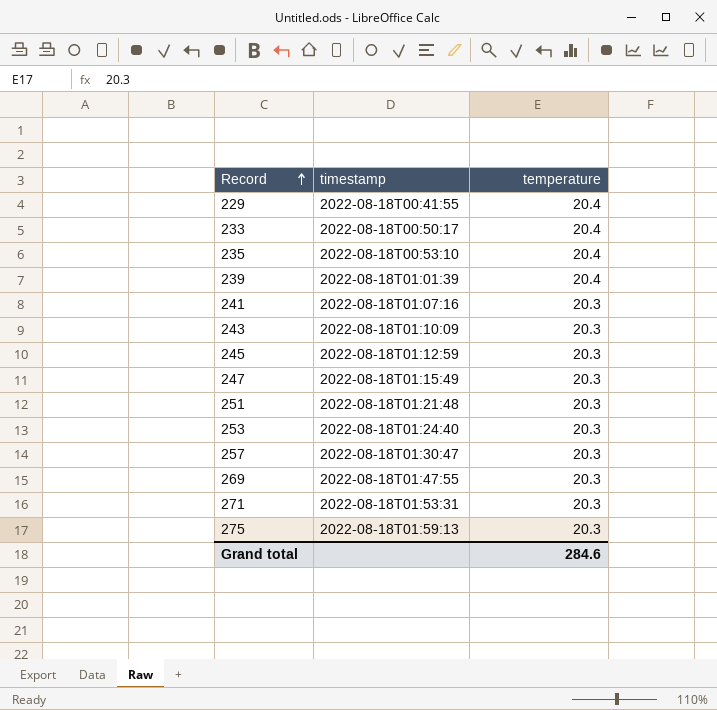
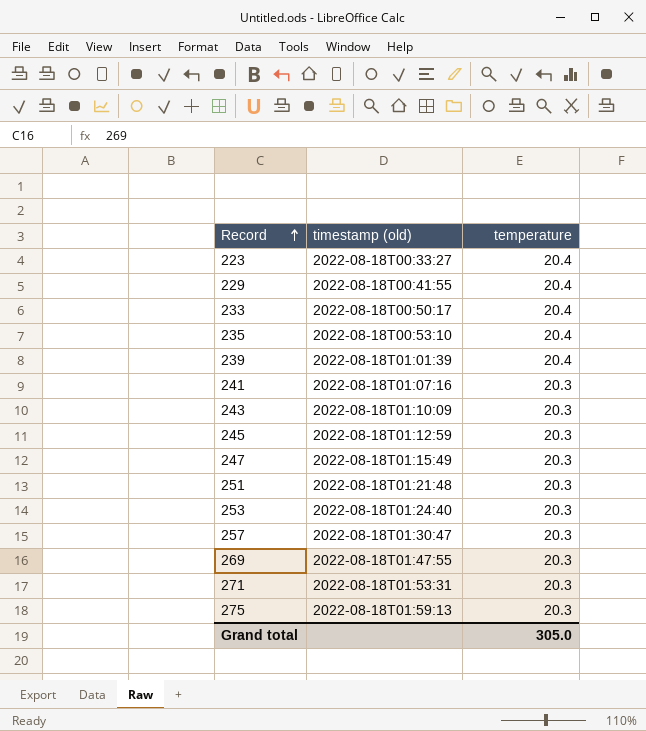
column name: timestamp -> timestamp (old)
row 223: none -> 2022-08-18T00:33:27 | 20.4
Grand total | temperature: 284.6 -> 305.0

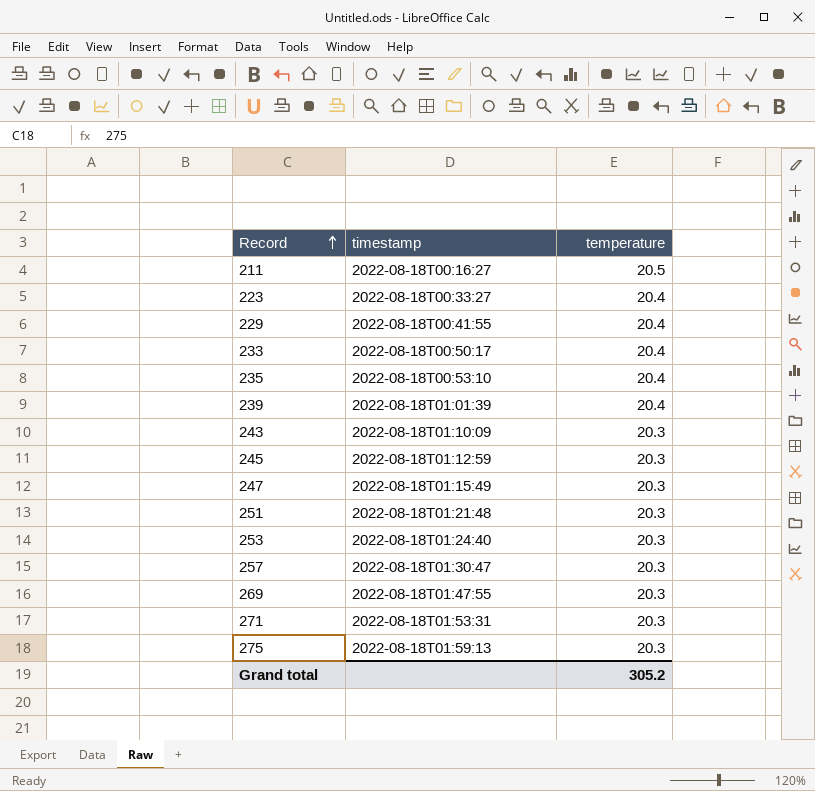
column name: timestamp (old) -> timestamp
row 241: 2022-08-18T01:07:16 | 20.3 -> none
row 211: none -> 2022-08-18T00:16:27 | 20.5
Grand total | temperature: 305.0 -> 305.2

